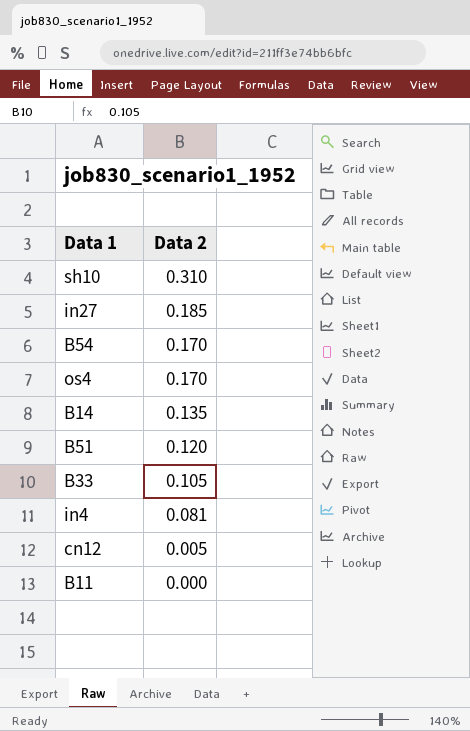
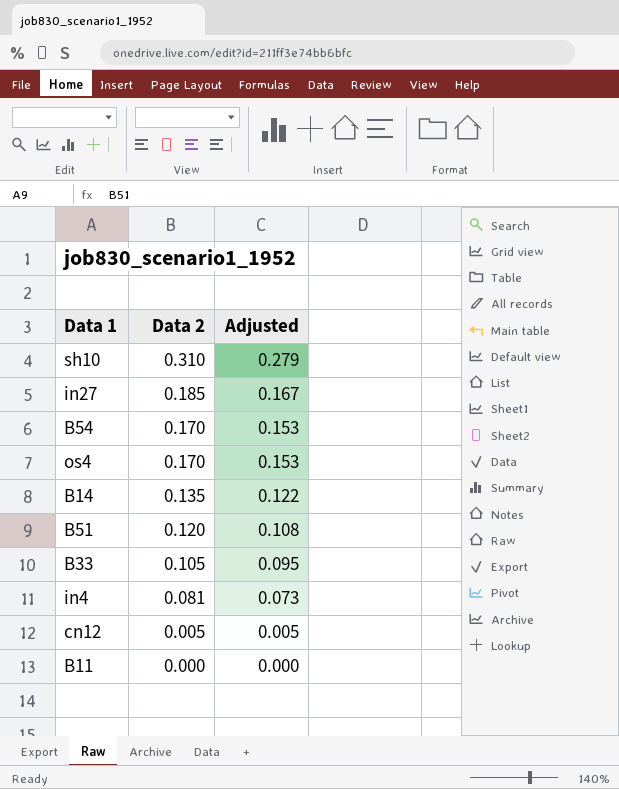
column Adjusted | formula: none -> [Data 2] * 0.9

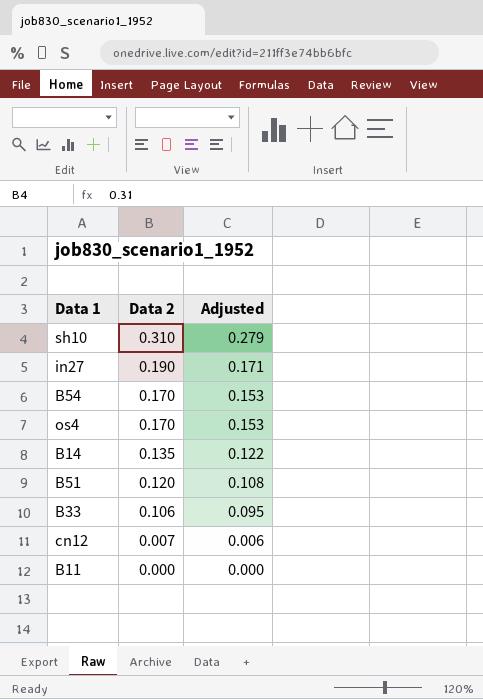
row in4: 0.081 | 0.073 -> none
in27 | Data 2: 0.185 -> 0.190
in27 | Adjusted: 0.167 -> 0.171
B33 | Data 2: 0.105 -> 0.106
cn12 | Data 2: 0.005 -> 0.007
cn12 | Adjusted: 0.005 -> 0.006

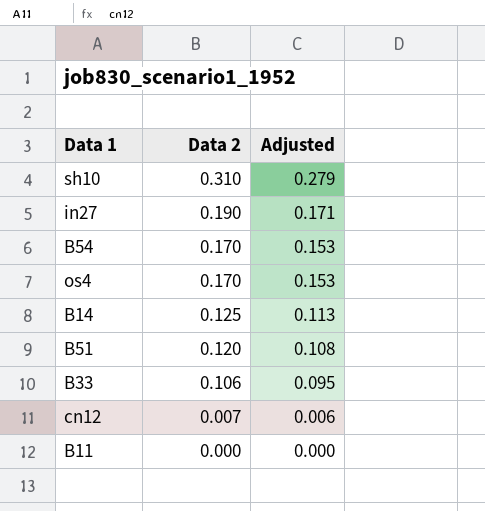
B14 | Data 2: 0.135 -> 0.125
B14 | Adjusted: 0.122 -> 0.113

